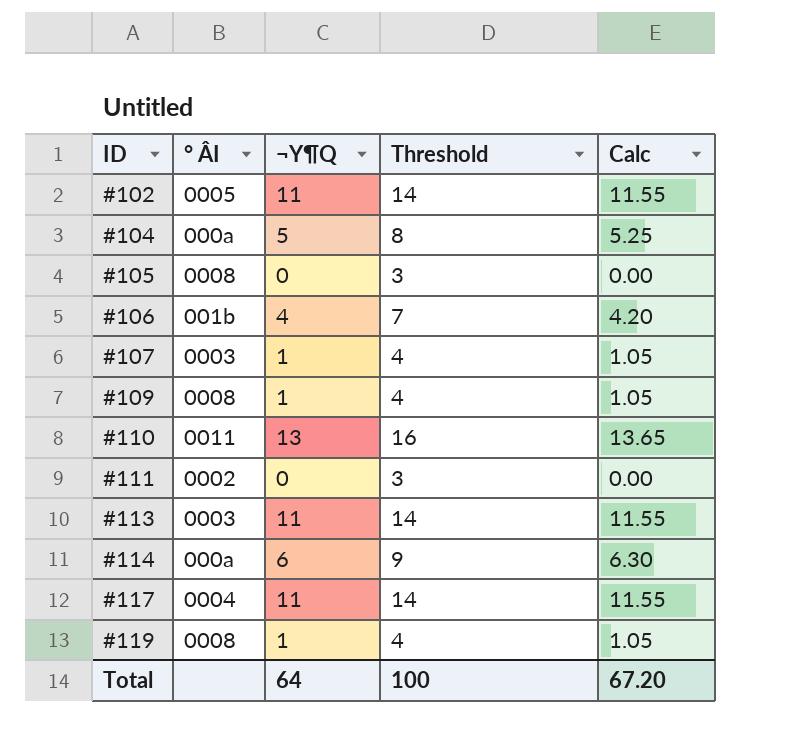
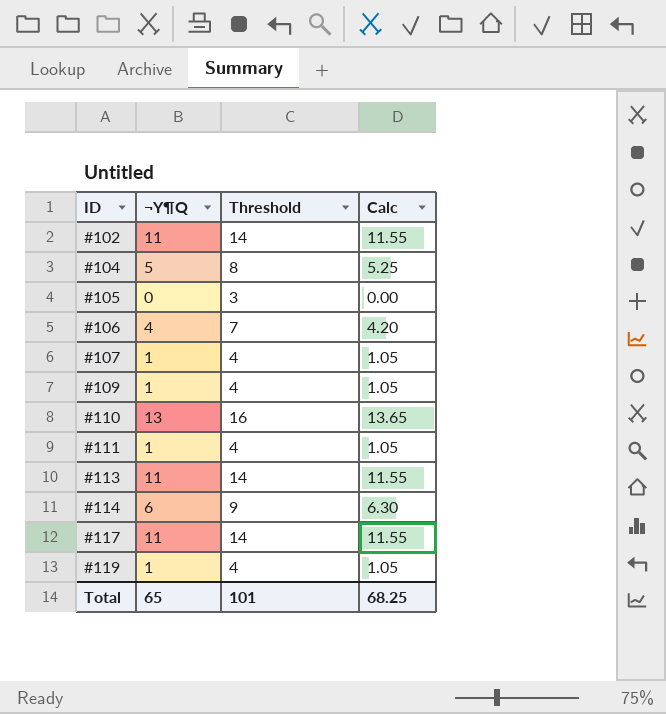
column ° ÂI | position: 2 -> none
#111 | ¬Y¶Q: 0 -> 1
#111 | Threshold: 3 -> 4
#111 | Calc: 0.00 -> 1.05
Total | ¬Y¶Q: 64 -> 65
Total | Threshold: 100 -> 101
Total | Calc: 67.20 -> 68.25

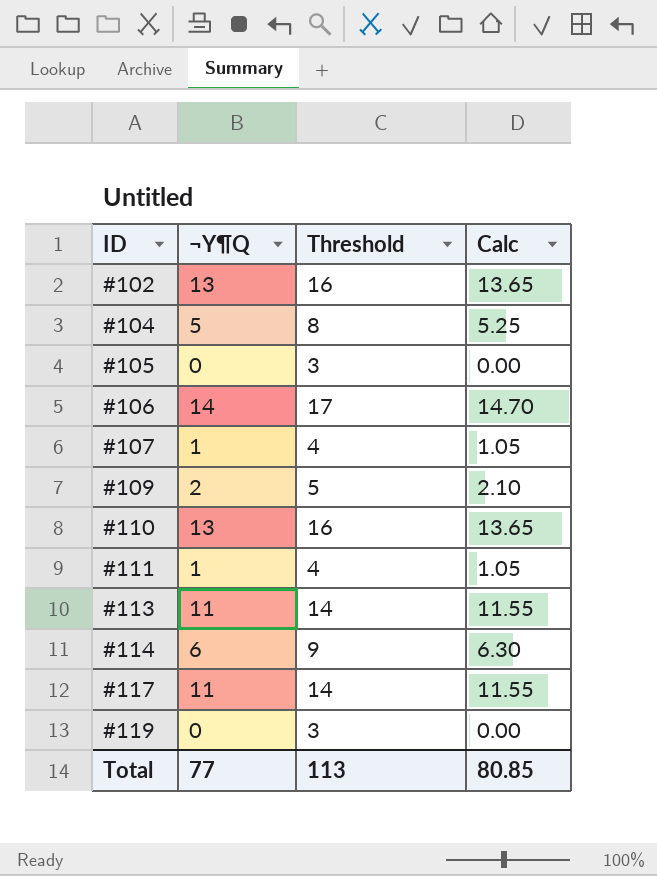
#102 | ¬Y¶Q: 11 -> 13
#102 | Threshold: 14 -> 16
#102 | Calc: 11.55 -> 13.65
#106 | ¬Y¶Q: 4 -> 14
#106 | Threshold: 7 -> 17
#106 | Calc: 4.20 -> 14.70
#109 | ¬Y¶Q: 1 -> 2
#109 | Threshold: 4 -> 5
#109 | Calc: 1.05 -> 2.10
#119 | ¬Y¶Q: 1 -> 0
#119 | Threshold: 4 -> 3
#119 | Calc: 1.05 -> 0.00
Total | ¬Y¶Q: 65 -> 77
Total | Threshold: 101 -> 113
Total | Calc: 68.25 -> 80.85

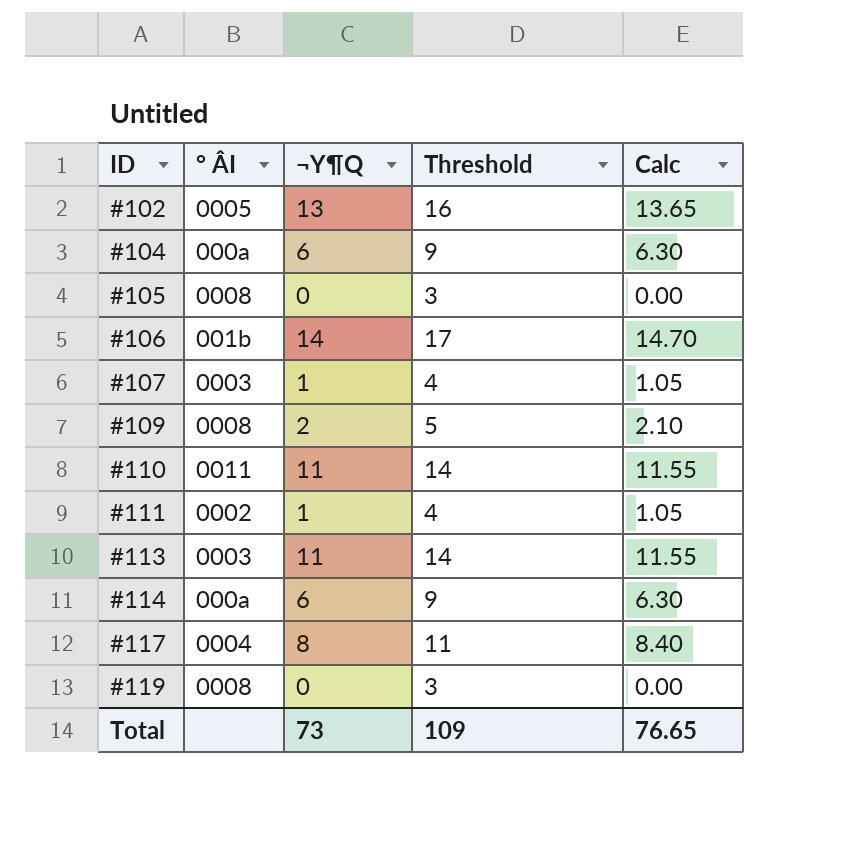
column ° ÂI | position: none -> 2
#104 | ¬Y¶Q: 5 -> 6
#104 | Threshold: 8 -> 9
#104 | Calc: 5.25 -> 6.30
#110 | ¬Y¶Q: 13 -> 11
#110 | Threshold: 16 -> 14
#110 | Calc: 13.65 -> 11.55
#117 | ¬Y¶Q: 11 -> 8
#117 | Threshold: 14 -> 11
#117 | Calc: 11.55 -> 8.40
Total | ¬Y¶Q: 77 -> 73
Total | Threshold: 113 -> 109
Total | Calc: 80.85 -> 76.65

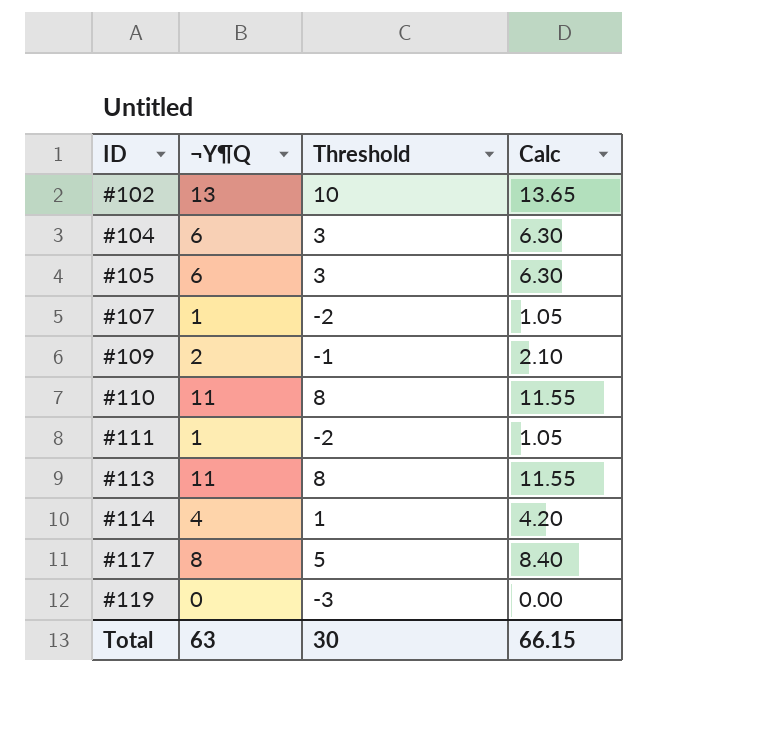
column ° ÂI | position: 2 -> none
column Threshold | formula: [¬Y¶Q] + 3 -> [¬Y¶Q] - 3
row #106: 001b | 14 | 17 | 14.70 -> none
#105 | ¬Y¶Q: 0 -> 6
#105 | Calc: 0.00 -> 6.30
#114 | ¬Y¶Q: 6 -> 4
#114 | Calc: 6.30 -> 4.20
Total | ¬Y¶Q: 73 -> 63
Total | Threshold: 109 -> 30
Total | Calc: 76.65 -> 66.15

